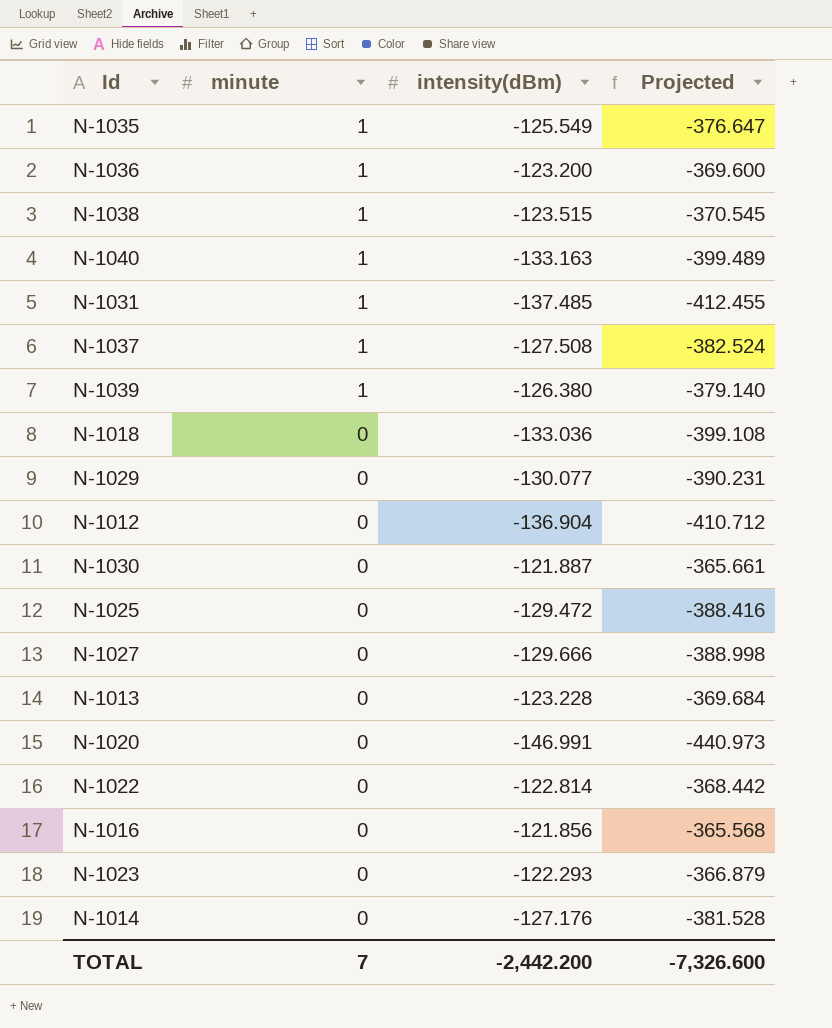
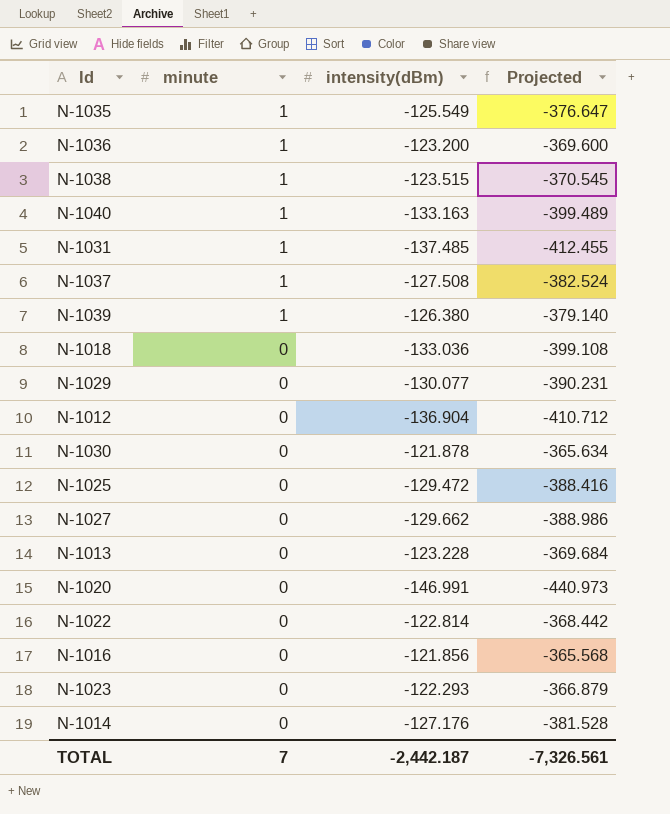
N-1030 | intensity(dBm): -121.887 -> -121.878
N-1030 | Projected: -365.661 -> -365.634
N-1027 | intensity(dBm): -129.666 -> -129.662
N-1027 | Projected: -388.998 -> -388.986
TOTAL | intensity(dBm): -2,442.200 -> -2,442.187
TOTAL | Projected: -7,326.600 -> -7,326.561

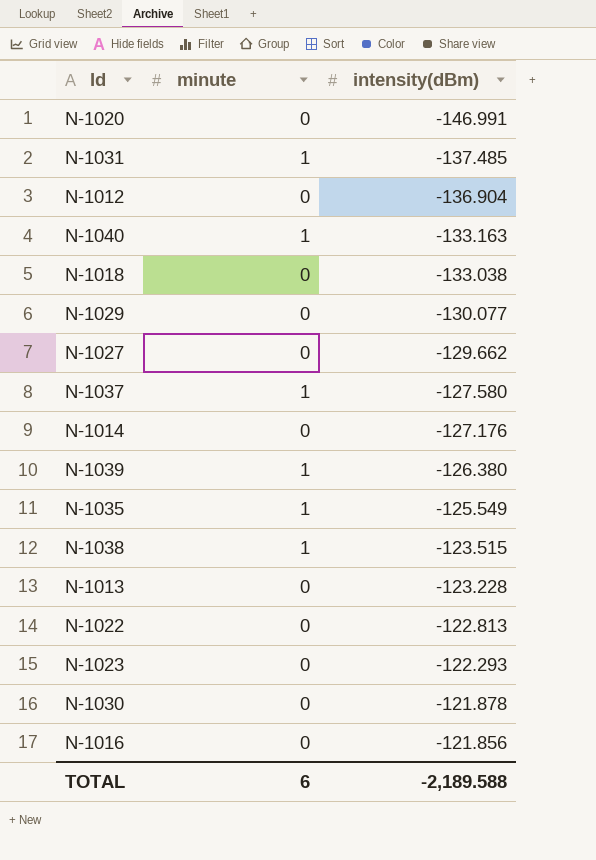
row order: minute descending -> intensity(dBm) ascending
column Projected | formula: [intensity(dBm)] * 3 -> none
row N-1036: 1 | -123.200 | -369.600 -> none
row N-1025: 0 | -129.472 | -388.416 -> none
N-1018 | intensity(dBm): -133.036 -> -133.038
N-1037 | intensity(dBm): -127.508 -> -127.580
N-1022 | intensity(dBm): -122.814 -> -122.813
TOTAL | minute: 7 -> 6
TOTAL | intensity(dBm): -2,442.187 -> -2,189.588

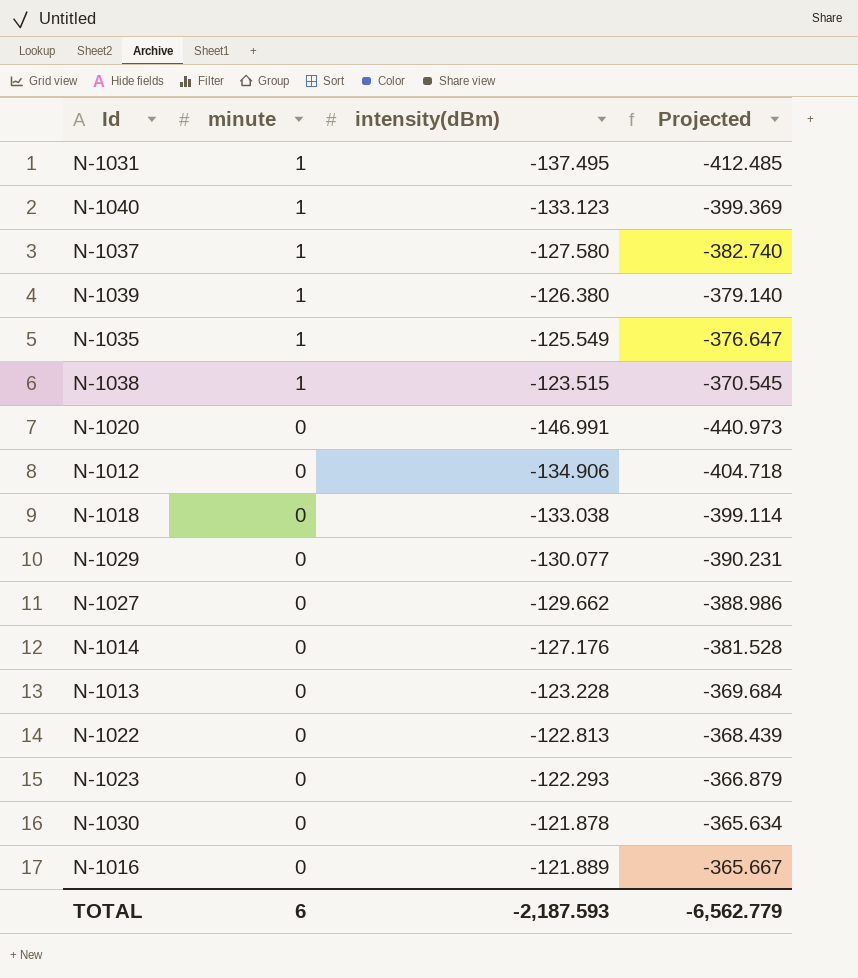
row order: intensity(dBm) ascending -> minute descending
column Projected | formula: none -> [intensity(dBm)] * 3
N-1031 | intensity(dBm): -137.485 -> -137.495
N-1040 | intensity(dBm): -133.163 -> -133.123
N-1012 | intensity(dBm): -136.904 -> -134.906
N-1016 | intensity(dBm): -121.856 -> -121.889
TOTAL | intensity(dBm): -2,189.588 -> -2,187.593

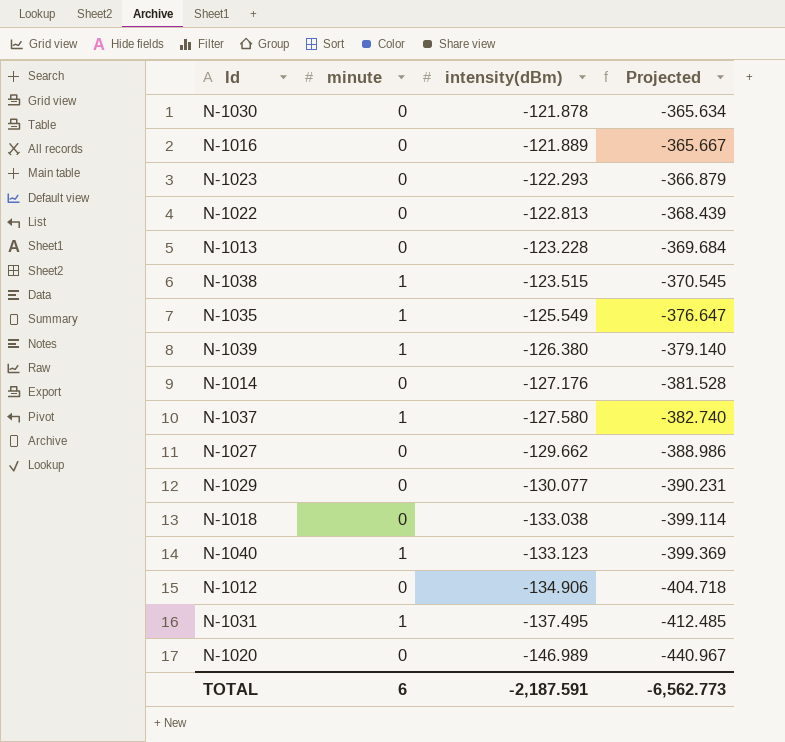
row order: minute descending -> intensity(dBm) descending
N-1020 | intensity(dBm): -146.991 -> -146.989
N-1020 | Projected: -440.973 -> -440.967
TOTAL | intensity(dBm): -2,187.593 -> -2,187.591
TOTAL | Projected: -6,562.779 -> -6,562.773

